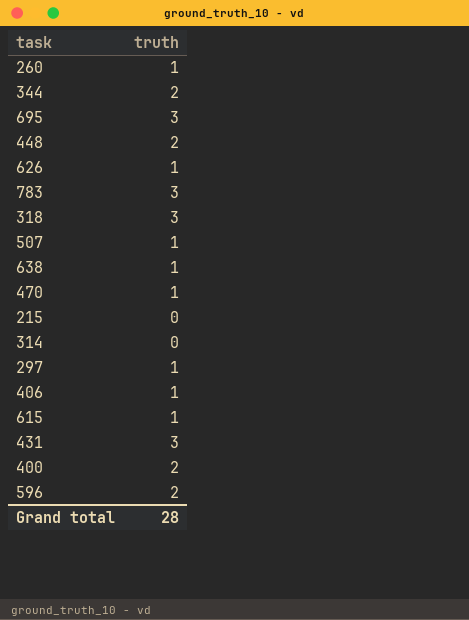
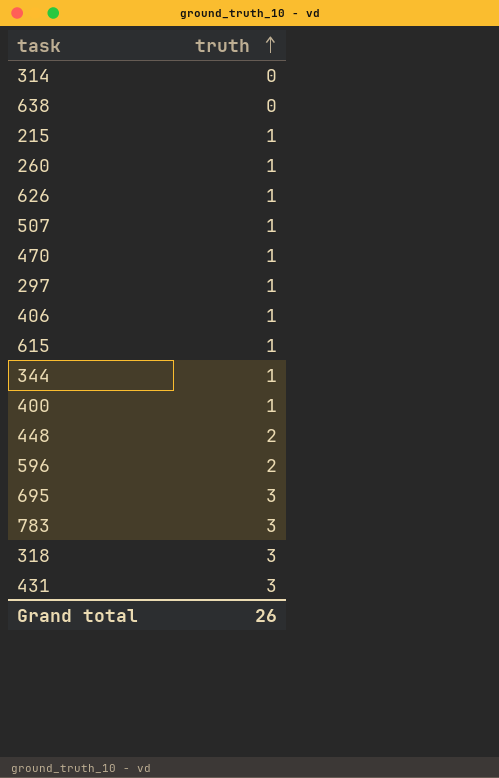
row order: none -> truth ascending
638 | truth: 1 -> 0
215 | truth: 0 -> 1
344 | truth: 2 -> 1
400 | truth: 2 -> 1
Grand total | truth: 28 -> 26

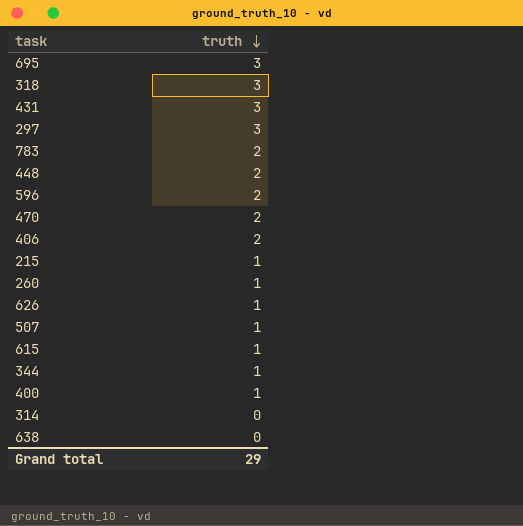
row order: truth ascending -> truth descending
297 | truth: 1 -> 3
783 | truth: 3 -> 2
470 | truth: 1 -> 2
406 | truth: 1 -> 2
Grand total | truth: 26 -> 29

